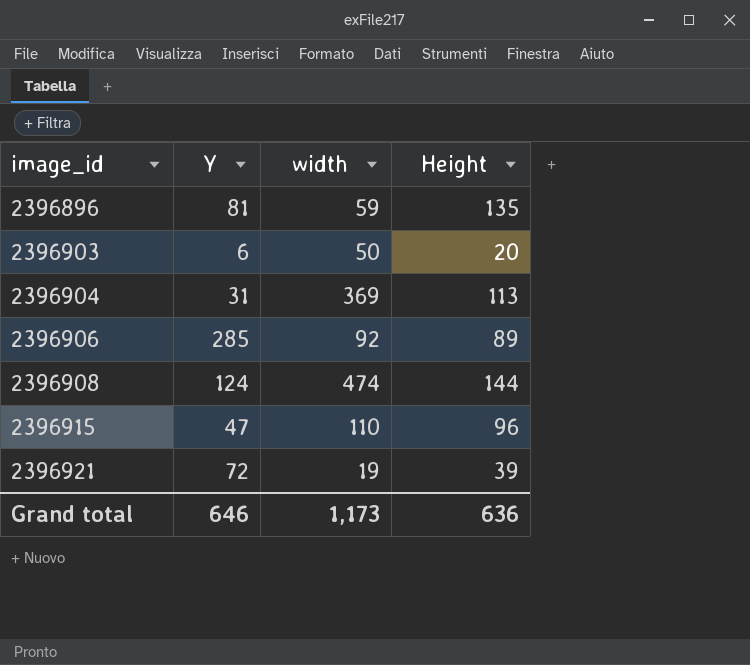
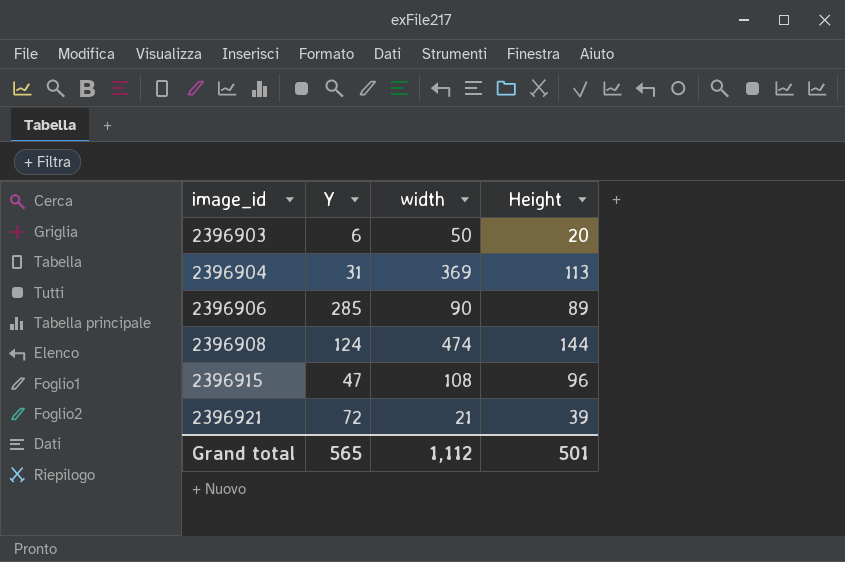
row 2396896: 81 | 59 | 135 -> none
2396906 | width: 92 -> 90
2396915 | width: 110 -> 108
2396921 | width: 19 -> 21
Grand total | Y: 646 -> 565
Grand total | width: 1,173 -> 1,112
Grand total | Height: 636 -> 501

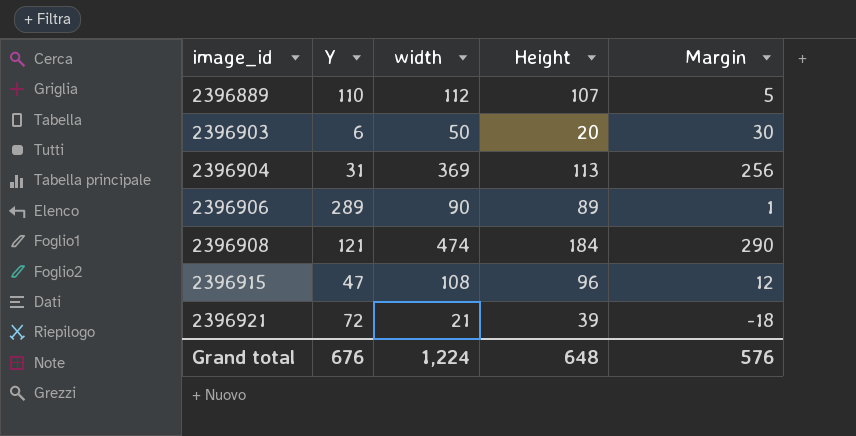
column Margin | formula: none -> [width] - [Height]
row 2396889: none -> 110 | 112 | 107 | 5
2396906 | Y: 285 -> 289
2396908 | Y: 124 -> 121
2396908 | Height: 144 -> 184
Grand total | Y: 565 -> 676
Grand total | width: 1,112 -> 1,224
Grand total | Height: 501 -> 648

